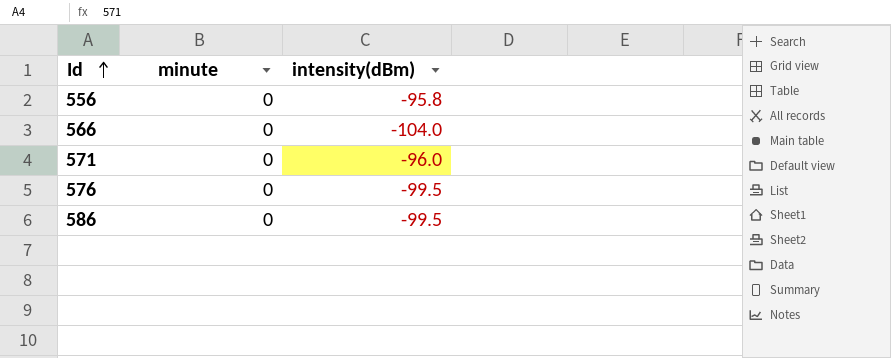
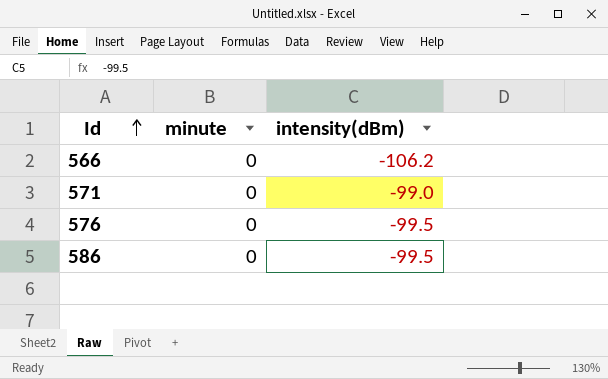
row 556: 0 | -95.8 -> none
566 | intensity(dBm): -104.0 -> -106.2
571 | intensity(dBm): -96.0 -> -99.0

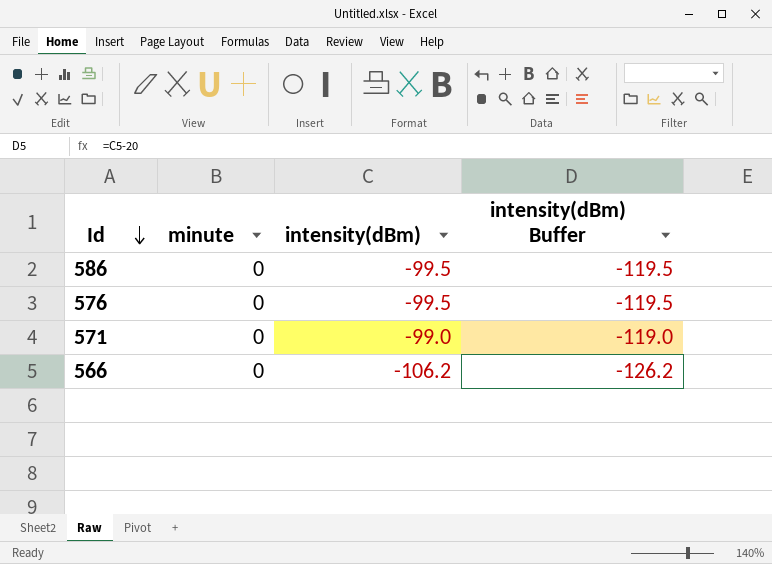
row order: Id ascending -> Id descending
column intensity(dBm) Buffer | formula: none -> [intensity(dBm)] - 20

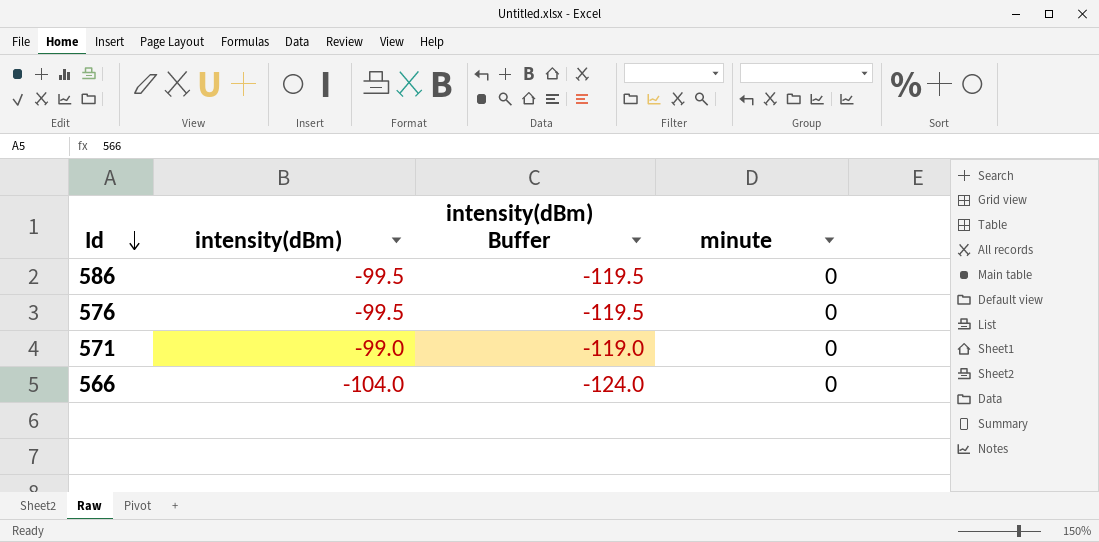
column minute | position: 2 -> 4
566 | intensity(dBm): -106.2 -> -104.0
566 | intensity(dBm) Buffer: -126.2 -> -124.0

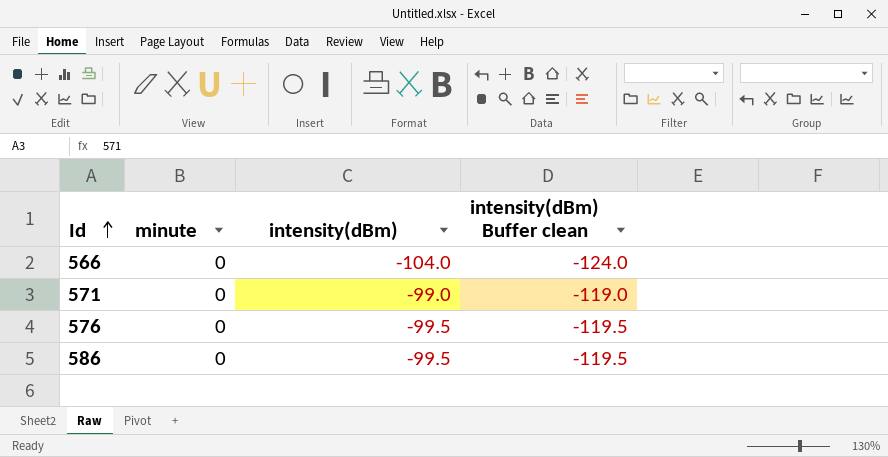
row order: Id descending -> Id ascending
column minute | position: 4 -> 2
column name: intensity(dBm) Buffer -> intensity(dBm) Buffer clean

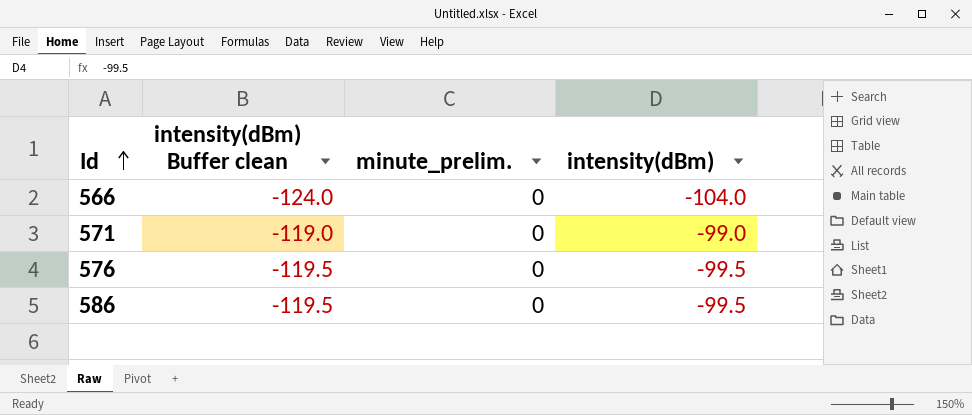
column intensity(dBm) Buffer clean | position: 4 -> 2
column name: minute -> minute_prelim.

